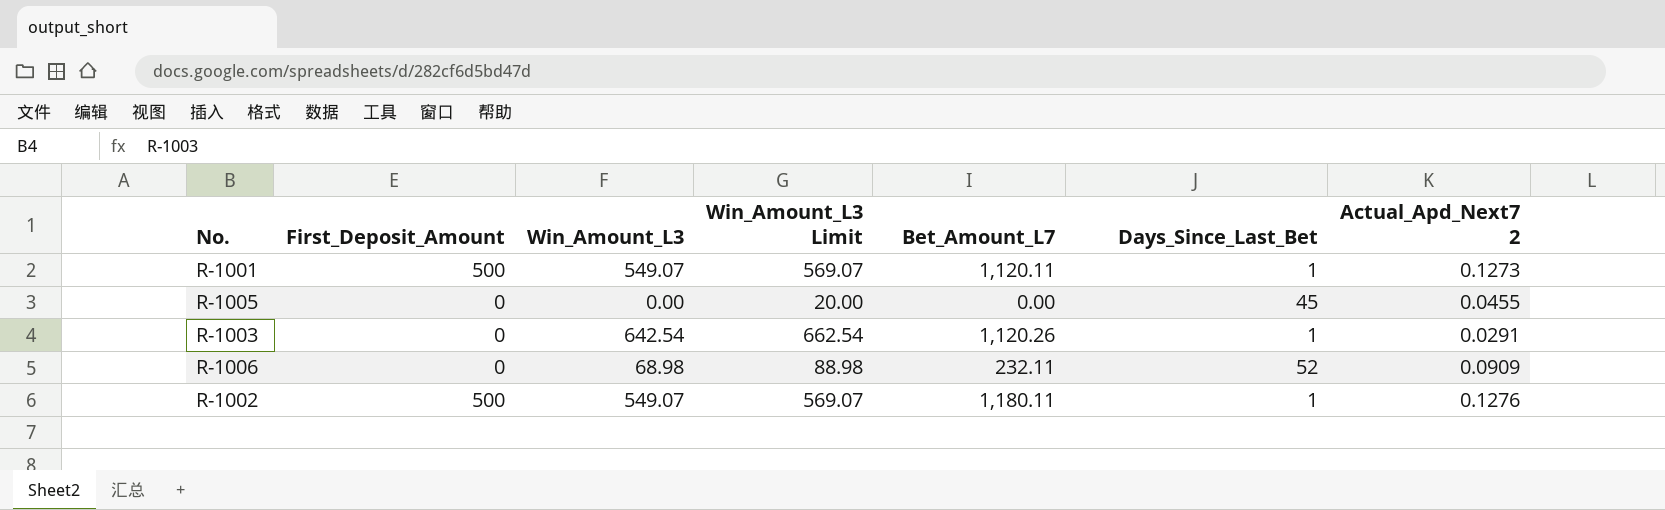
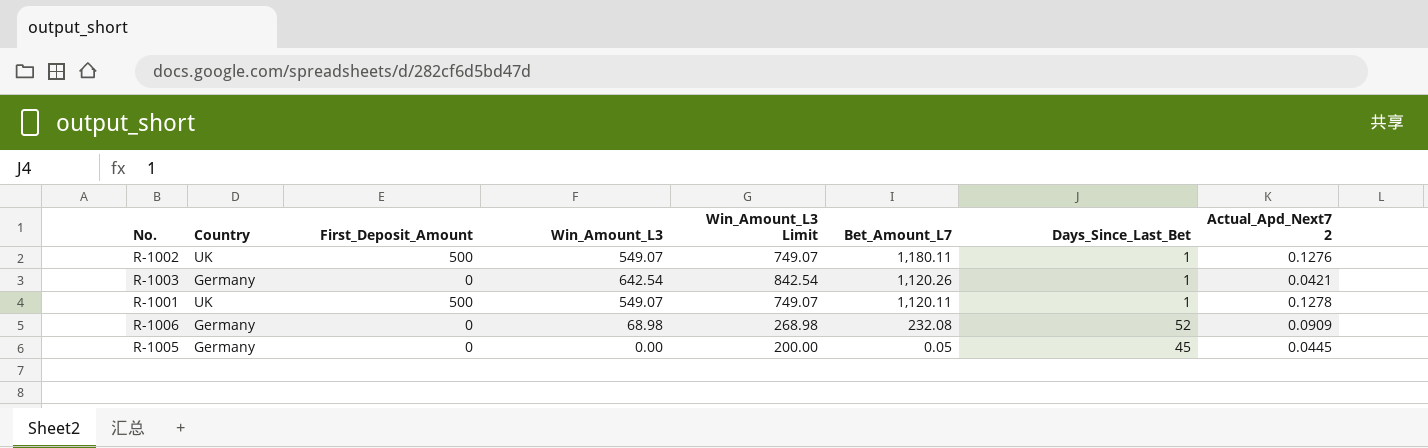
row order: none -> Bet_Amount_L7 descending
column Country | position: none -> 2
column Win_Amount_L3 Limit | formula: [Win_Amount_L3] + 20 -> [Win_Amount_L3] + 200
R-1003 | Actual_Apd_Next7 2: 0.0291 -> 0.0421
R-1001 | Actual_Apd_Next7 2: 0.1273 -> 0.1278
R-1006 | Bet_Amount_L7: 232.11 -> 232.08
R-1005 | Bet_Amount_L7: 0.00 -> 0.05
R-1005 | Actual_Apd_Next7 2: 0.0455 -> 0.0445

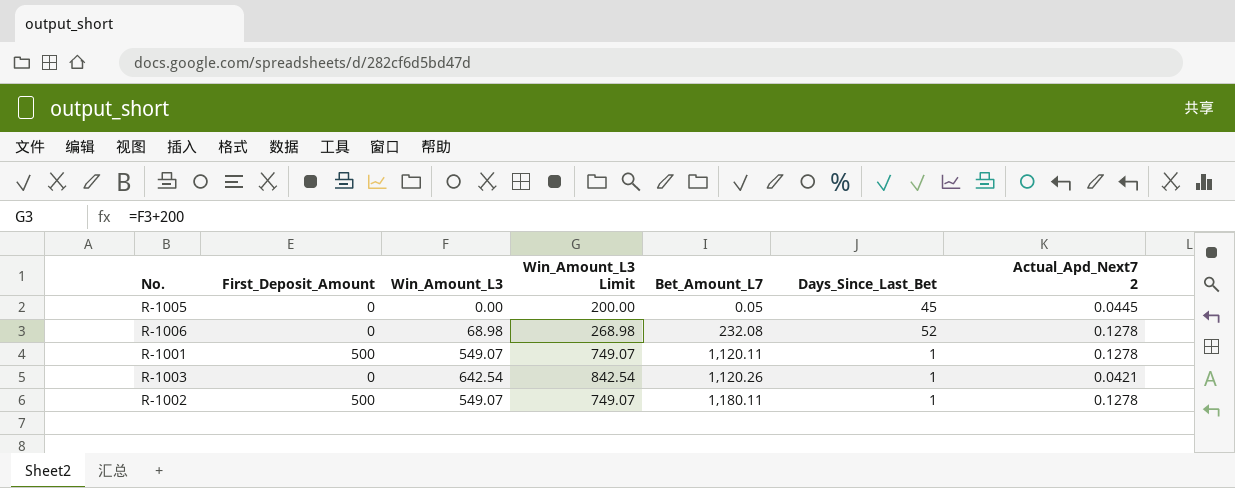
row order: Bet_Amount_L7 descending -> Bet_Amount_L7 ascending
column Country | position: 2 -> none
R-1006 | Actual_Apd_Next7 2: 0.0909 -> 0.1278
R-1002 | Actual_Apd_Next7 2: 0.1276 -> 0.1278

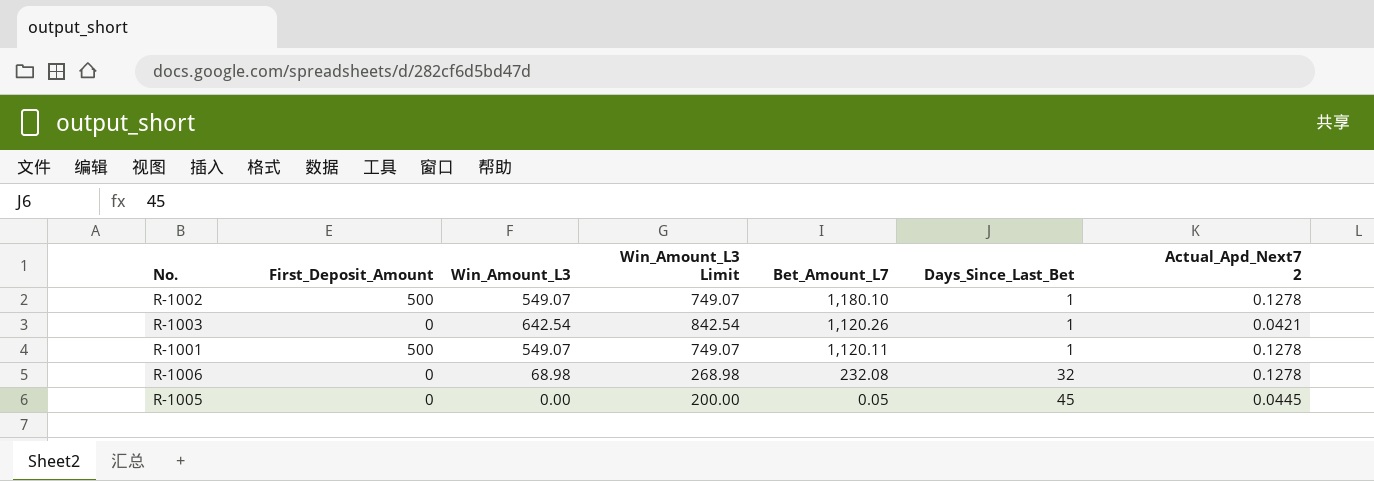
row order: Bet_Amount_L7 ascending -> Bet_Amount_L7 descending
R-1002 | Bet_Amount_L7: 1,180.11 -> 1,180.10
R-1006 | Days_Since_Last_Bet: 52 -> 32

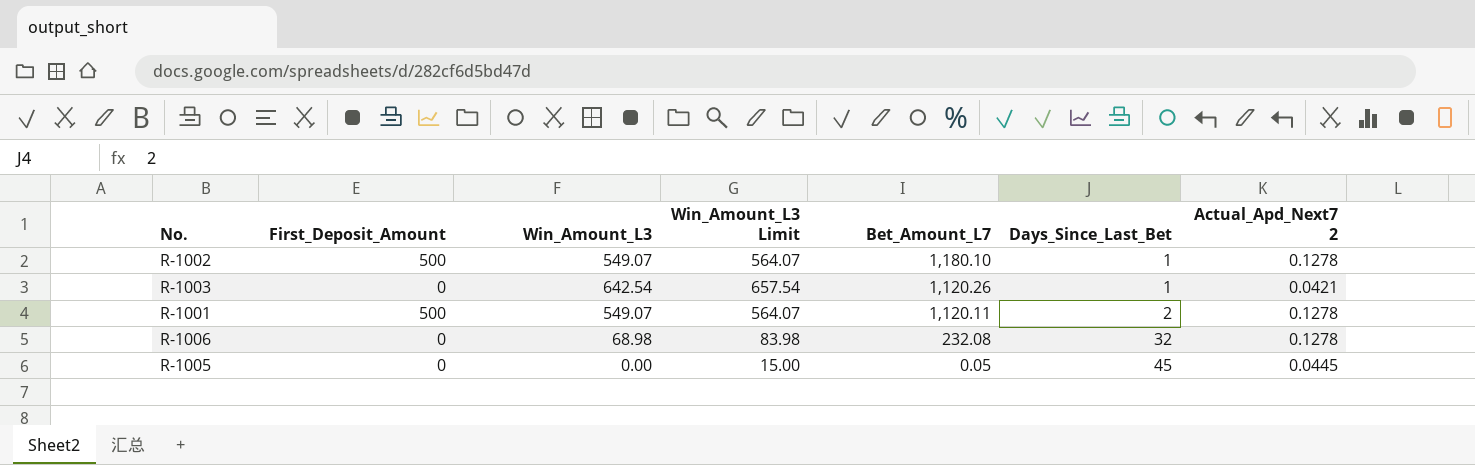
column Win_Amount_L3 Limit | formula: [Win_Amount_L3] + 200 -> [Win_Amount_L3] + 15
R-1001 | Days_Since_Last_Bet: 1 -> 2

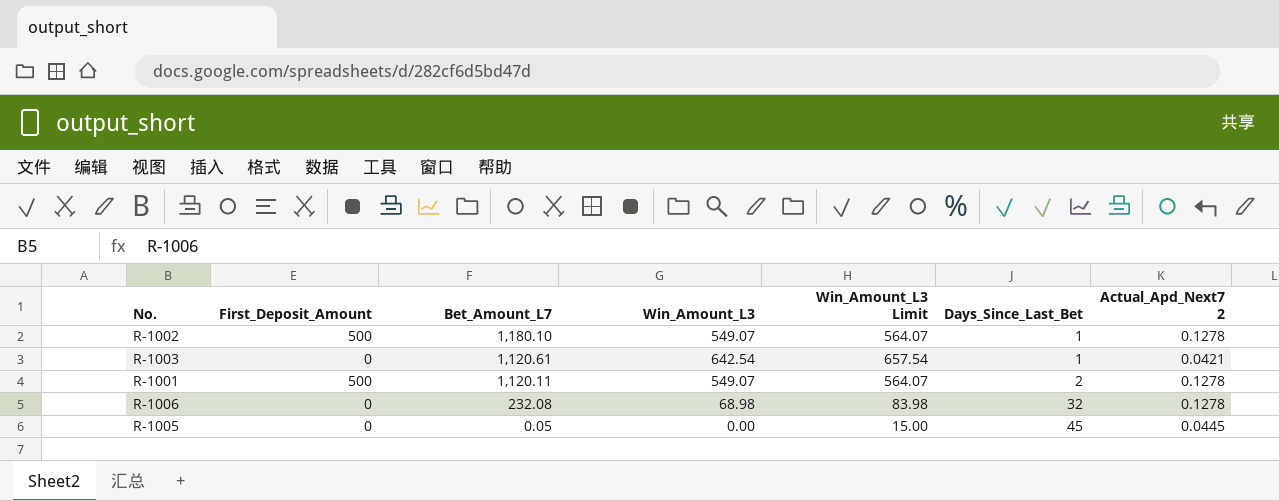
column Bet_Amount_L7 | position: 5 -> 3
R-1003 | Bet_Amount_L7: 1,120.26 -> 1,120.61

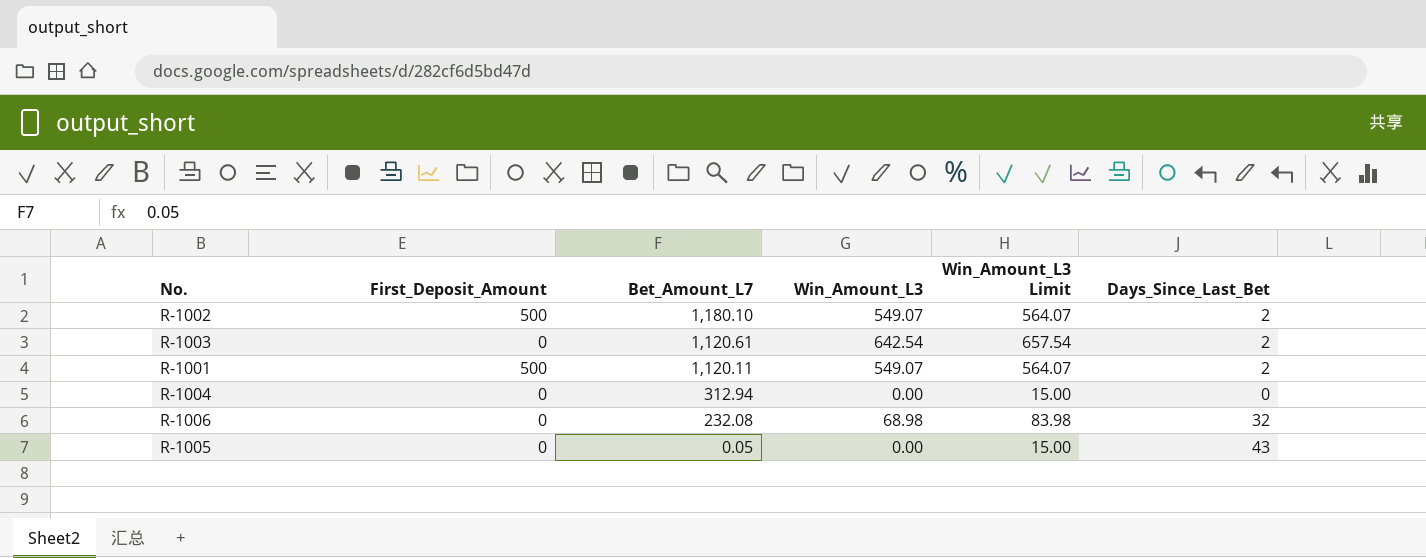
column Actual_Apd_Next7 2 | position: 7 -> none
R-1002 | Days_Since_Last_Bet: 1 -> 2
R-1003 | Days_Since_Last_Bet: 1 -> 2
row R-1004: none -> 0 | 312.94 | 0.00 | 15.00 | 0
R-1005 | Days_Since_Last_Bet: 45 -> 43

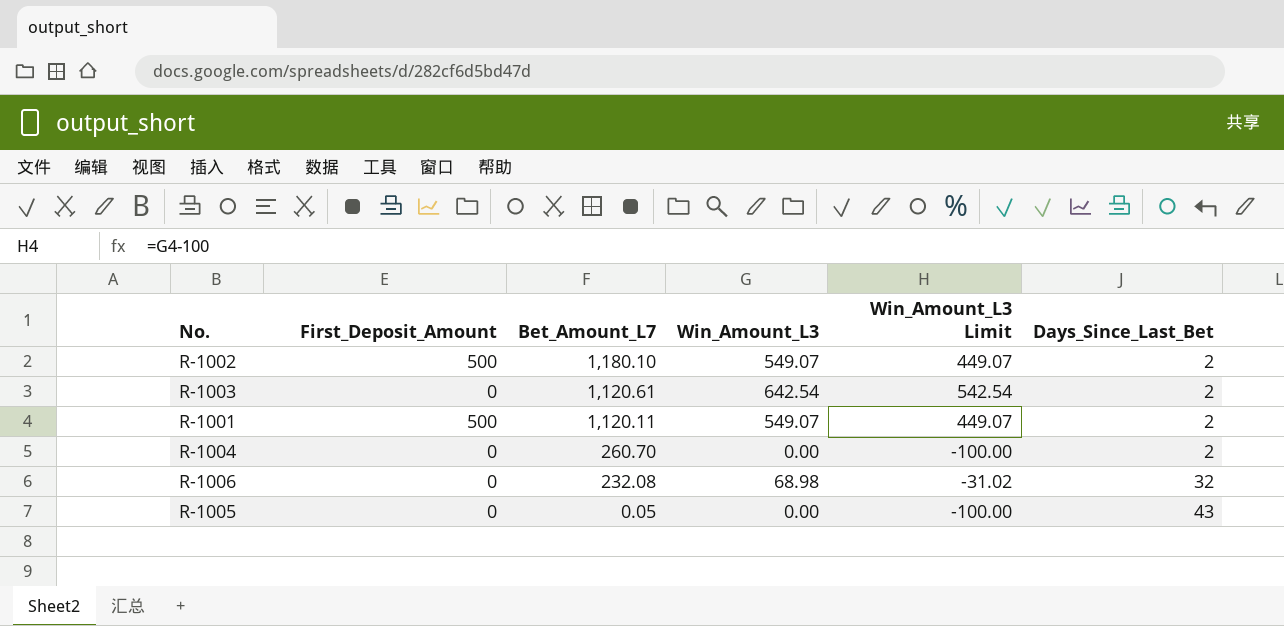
column Win_Amount_L3 Limit | formula: [Win_Amount_L3] + 15 -> [Win_Amount_L3] - 100
R-1004 | Bet_Amount_L7: 312.94 -> 260.70
R-1004 | Days_Since_Last_Bet: 0 -> 2

